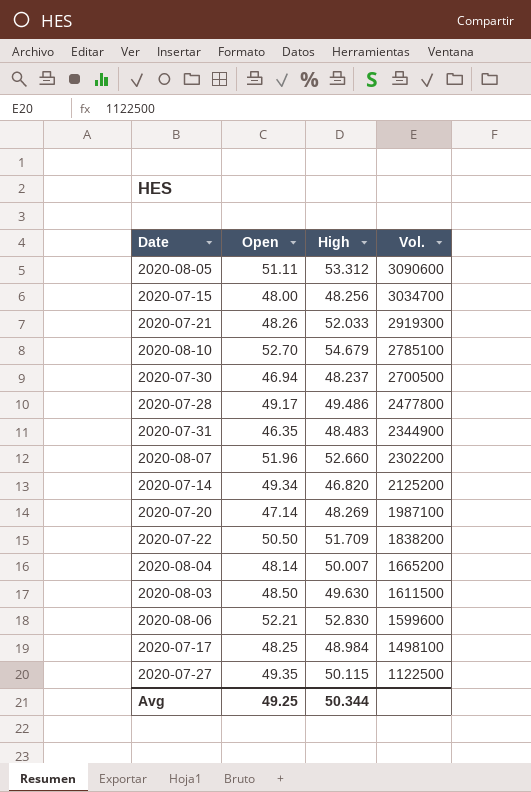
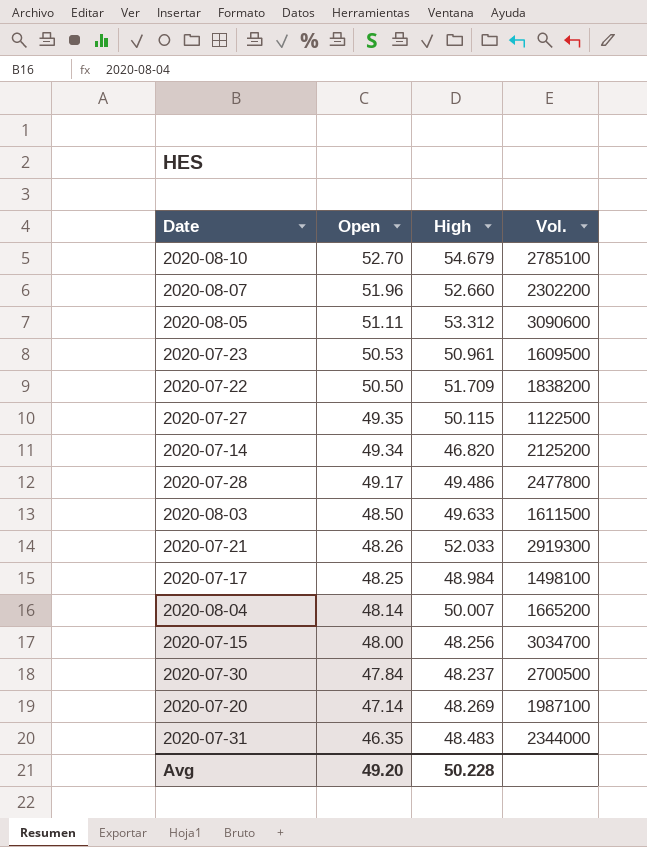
row order: Vol. descending -> Open descending
row 2020-08-06: 52.21 | 52.830 | 1599600 -> none
row 2020-07-23: none -> 50.53 | 50.961 | 1609500
2020-08-03 | High: 49.630 -> 49.633
2020-07-30 | Open: 46.94 -> 47.84
2020-07-31 | Vol.: 2344900 -> 2344000
Avg | Open: 49.25 -> 49.20
Avg | High: 50.344 -> 50.228

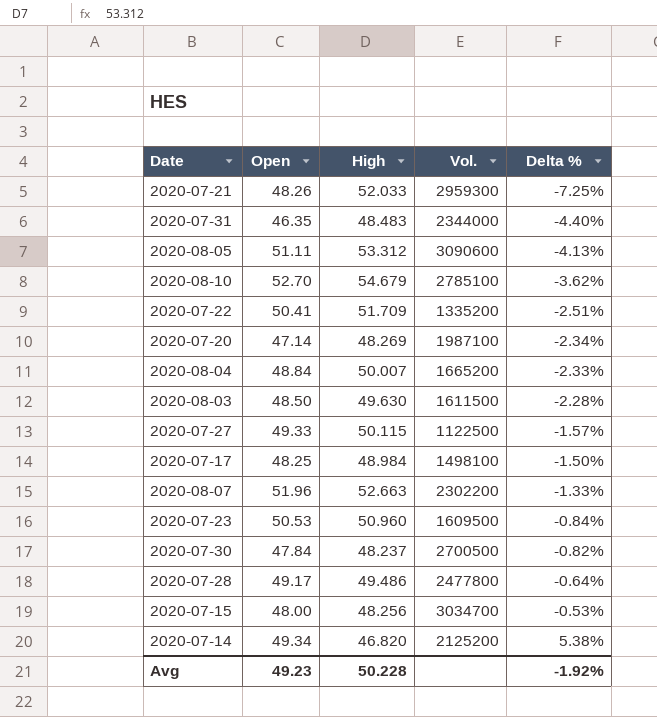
row order: Open descending -> Delta % ascending
column Delta % | formula: none -> ([Open] - [High]) / [High]
2020-07-21 | Vol.: 2919300 -> 2959300
2020-07-22 | Open: 50.50 -> 50.41
2020-07-22 | Vol.: 1838200 -> 1335200
2020-08-04 | Open: 48.14 -> 48.84
2020-08-03 | High: 49.633 -> 49.630
2020-07-27 | Open: 49.35 -> 49.33
2020-08-07 | High: 52.660 -> 52.663
2020-07-23 | High: 50.961 -> 50.960
Avg | Open: 49.20 -> 49.23

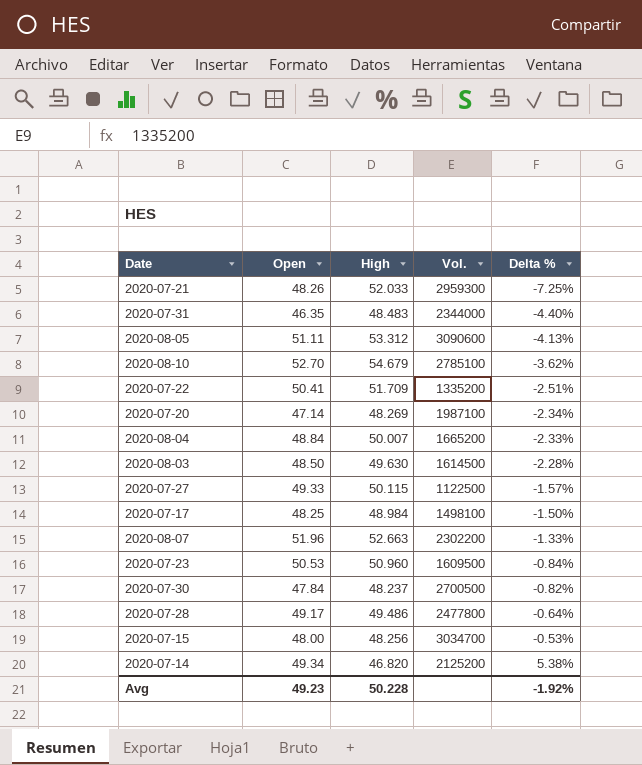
2020-08-03 | Vol.: 1611500 -> 1614500

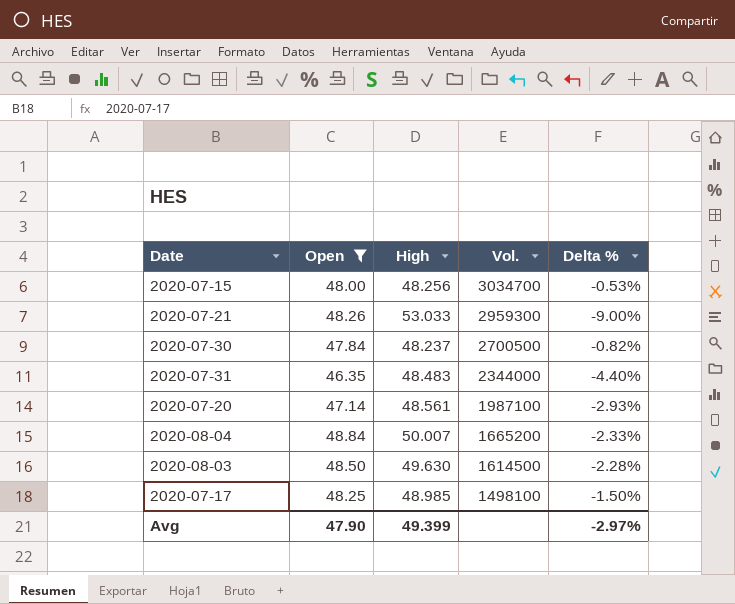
filter: none -> Open <= 48.84
row order: Delta % ascending -> Vol. descending
2020-07-21 | High: 52.033 -> 53.033
2020-07-21 | Delta %: -7.25% -> -9.00%
2020-07-20 | High: 48.269 -> 48.561
2020-07-20 | Delta %: -2.34% -> -2.93%
2020-07-17 | High: 48.984 -> 48.985
Avg | Open: 49.23 -> 47.90
Avg | High: 50.228 -> 49.399
Avg | Delta %: -1.92% -> -2.97%

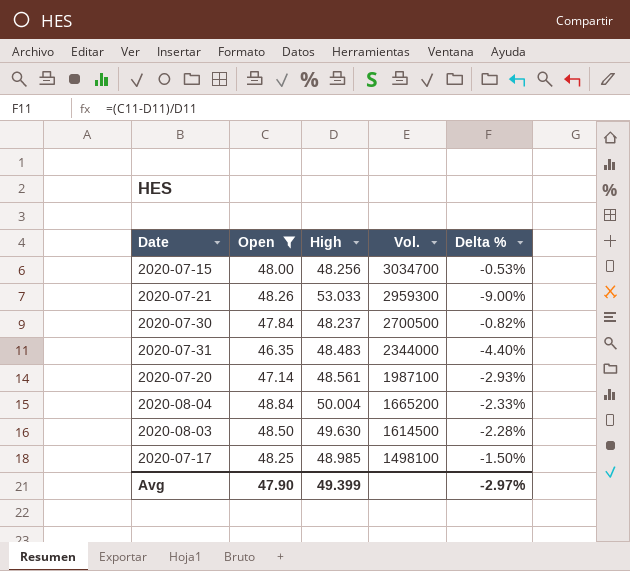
2020-08-04 | High: 50.007 -> 50.004

